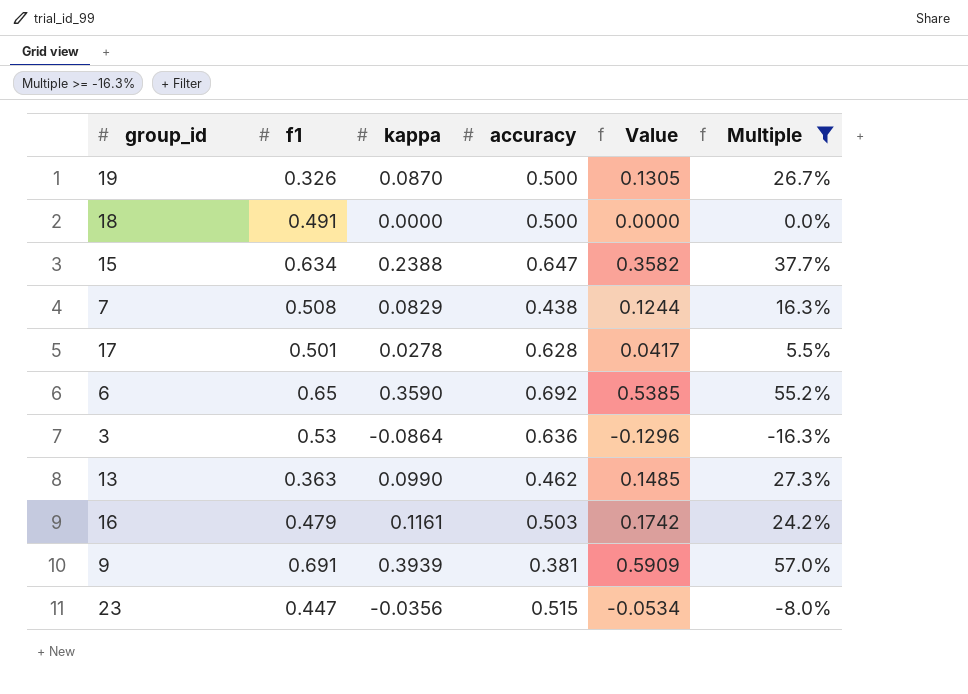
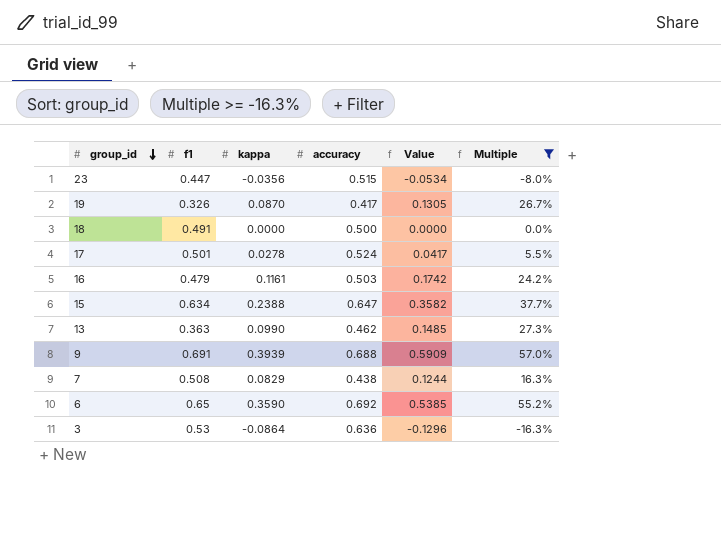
row order: none -> group_id descending
19 | accuracy: 0.500 -> 0.417
17 | accuracy: 0.628 -> 0.524
9 | accuracy: 0.381 -> 0.688

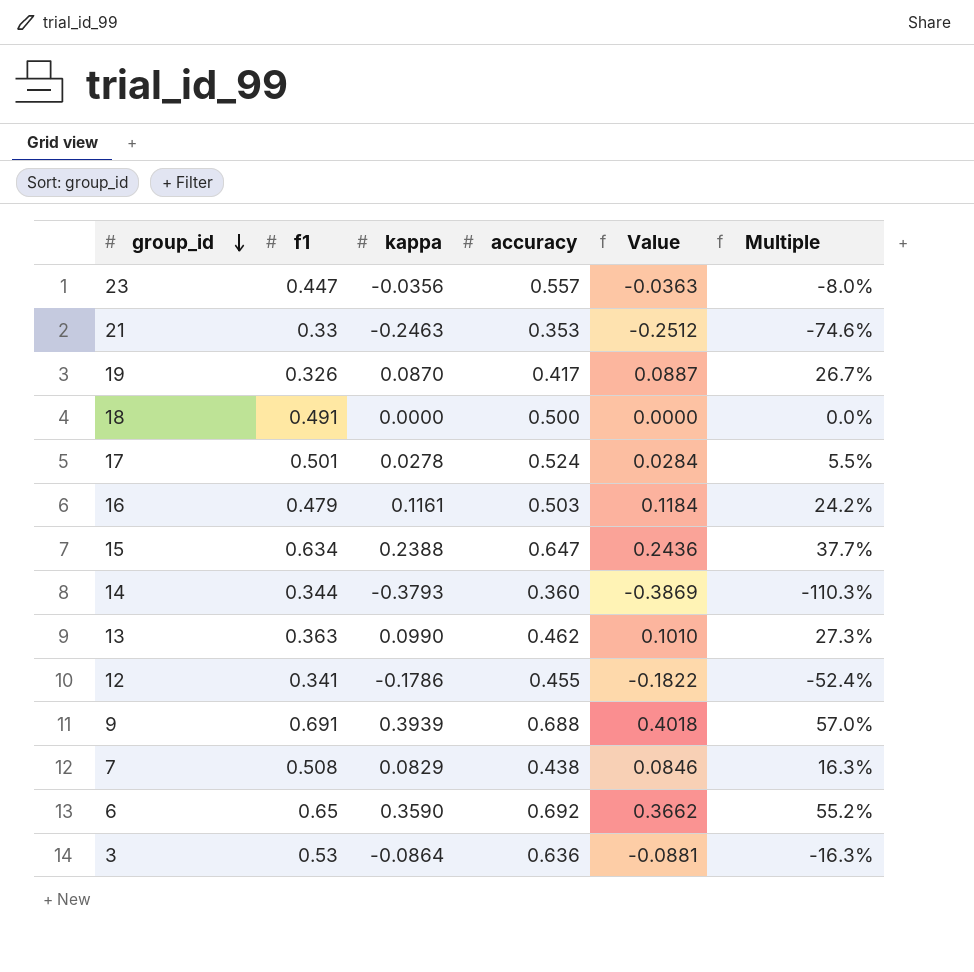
filter: Multiple >= -16.3% -> none
column Value | formula: [kappa] * 1.5 -> [kappa] * 1.02
23 | accuracy: 0.515 -> 0.557

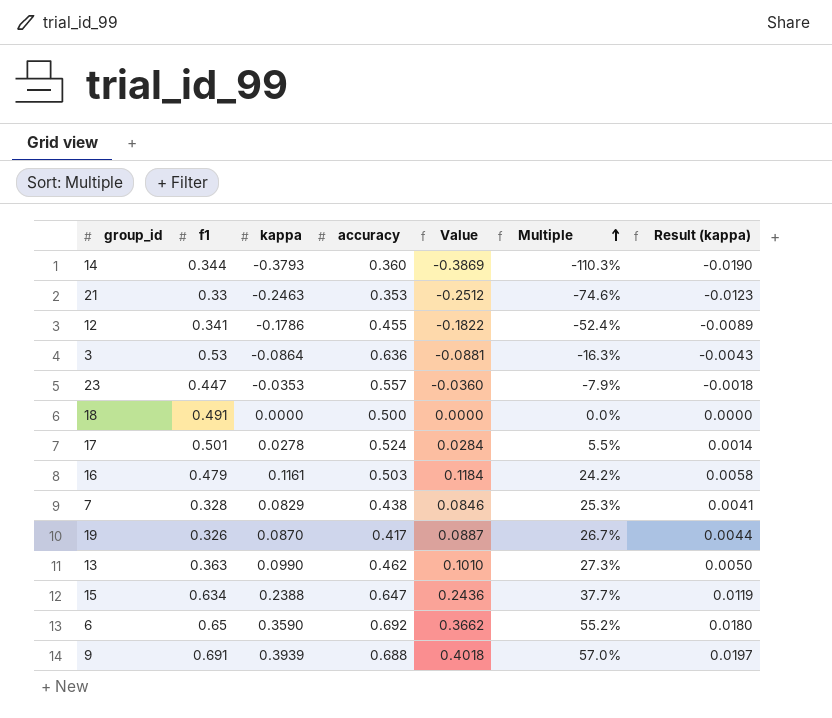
row order: group_id descending -> Multiple ascending
column Result (kappa) | formula: none -> [kappa] * 0.05
23 | kappa: -0.0356 -> -0.0353
23 | Value: -0.0363 -> -0.0360
23 | Multiple: -8.0% -> -7.9%
7 | f1: 0.508 -> 0.328
7 | Multiple: 16.3% -> 25.3%

